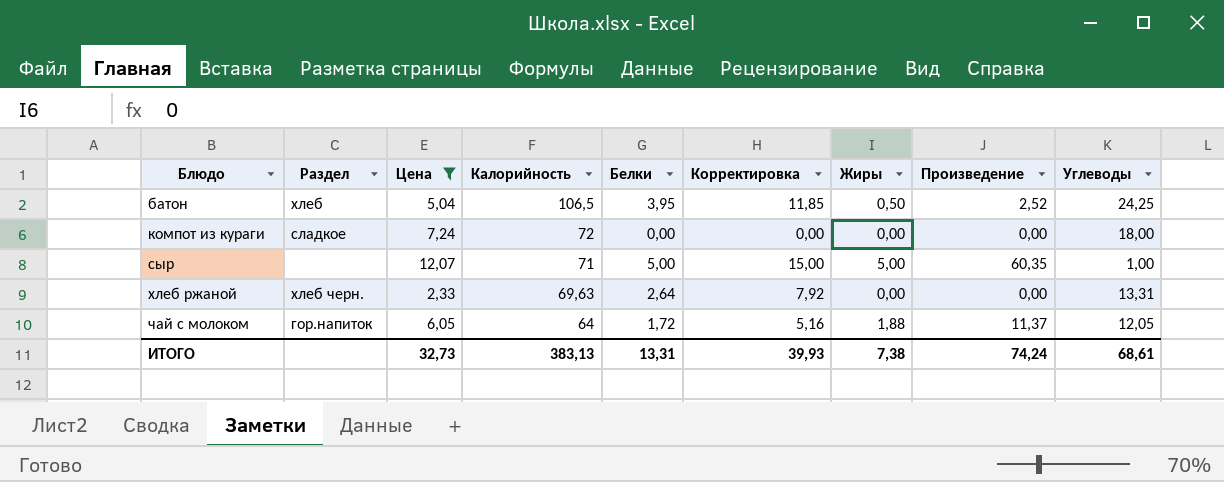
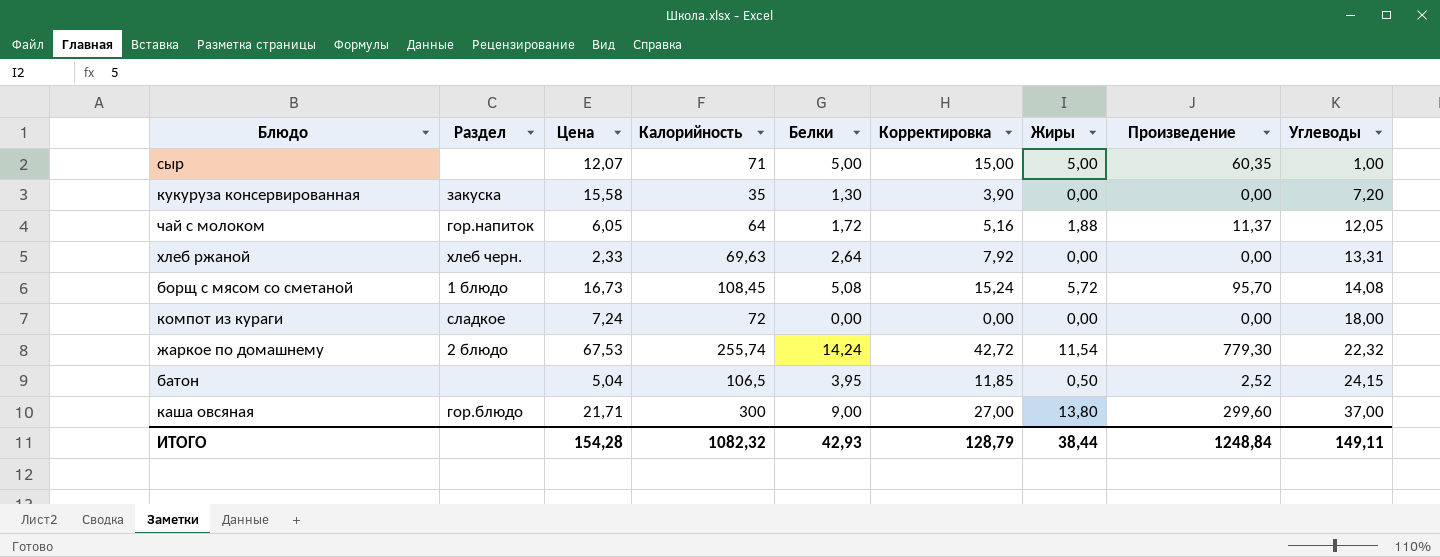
filter: Цена <= 12,07 -> none
row order: Блюдо ascending -> Углеводы ascending
батон | Раздел: хлеб -> none
батон | Углеводы: 24,25 -> 24,15
ИТОГО | Цена: 32,73 -> 154,28
ИТОГО | Калорийность: 383,13 -> 1082,32
ИТОГО | Белки: 13,31 -> 42,93
ИТОГО | Корректировка: 39,93 -> 128,79
ИТОГО | Жиры: 7,38 -> 38,44
ИТОГО | Произведение: 74,24 -> 1248,84
ИТОГО | Углеводы: 68,61 -> 149,11

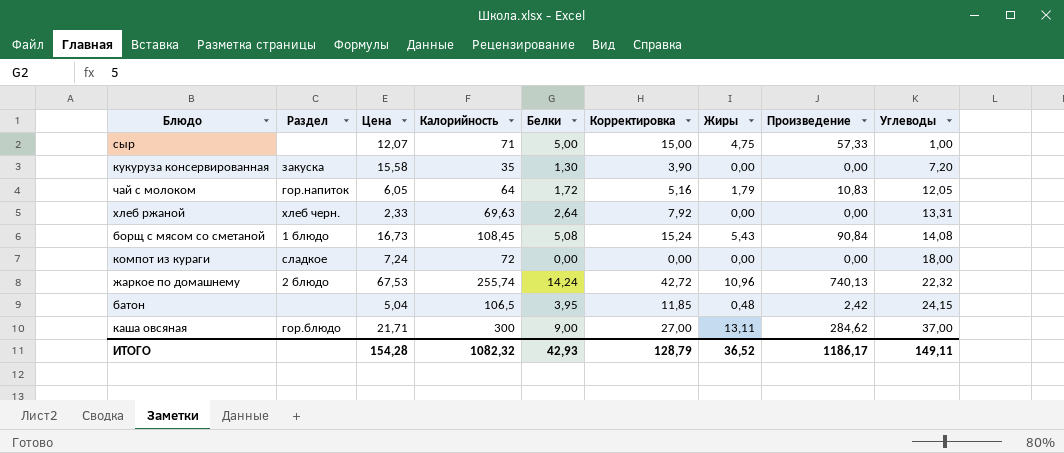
сыр | Жиры: 5,00 -> 4,75
сыр | Произведение: 60,35 -> 57,33
чай с молоком | Жиры: 1,88 -> 1,79
чай с молоком | Произведение: 11,37 -> 10,83
борщ с мясом со сметаной | Жиры: 5,72 -> 5,43
борщ с мясом со сметаной | Произведение: 95,70 -> 90,84
жаркое по домашнему | Жиры: 11,54 -> 10,96
жаркое по домашнему | Произведение: 779,30 -> 740,13
батон | Жиры: 0,50 -> 0,48
батон | Произведение: 2,52 -> 2,42
каша овсяная | Жиры: 13,80 -> 13,11
каша овсяная | Произведение: 299,60 -> 284,62
ИТОГО | Жиры: 38,44 -> 36,52
ИТОГО | Произведение: 1248,84 -> 1186,17

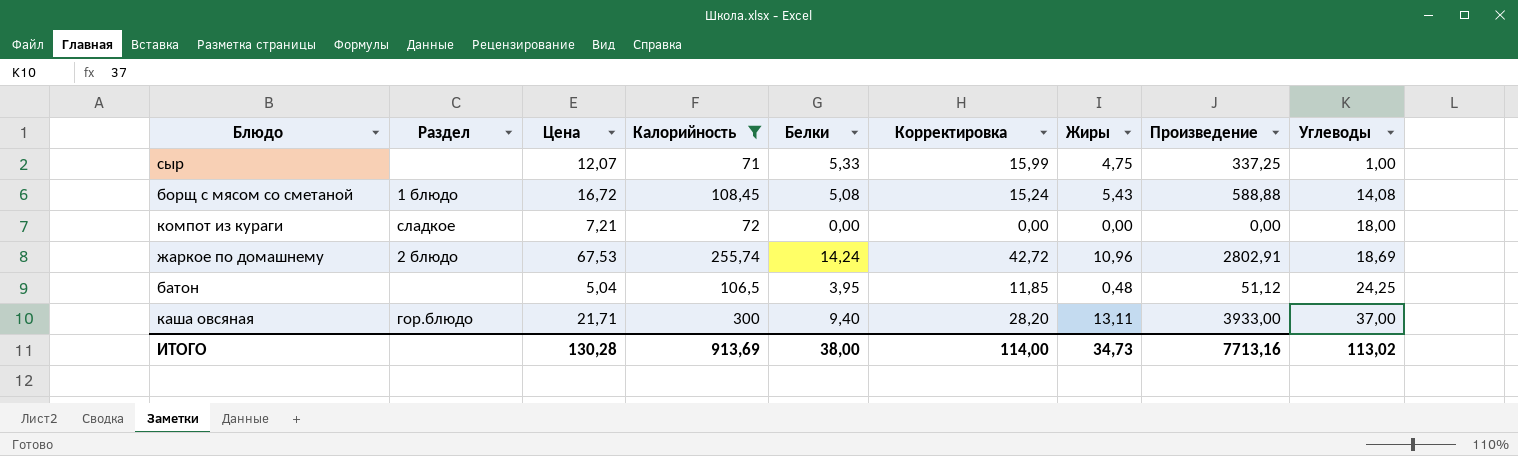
filter: none -> Калорийность >= 71
column Произведение | formula: [Цена] * [Жиры] -> [Калорийность] * [Жиры]
сыр | Белки: 5,00 -> 5,33
сыр | Корректировка: 15,00 -> 15,99
борщ с мясом со сметаной | Цена: 16,73 -> 16,72
компот из кураги | Цена: 7,24 -> 7,21
жаркое по домашнему | Углеводы: 22,32 -> 18,69
батон | Углеводы: 24,15 -> 24,25
каша овсяная | Белки: 9,00 -> 9,40
каша овсяная | Корректировка: 27,00 -> 28,20
ИТОГО | Цена: 154,28 -> 130,28
ИТОГО | Калорийность: 1082,32 -> 913,69
ИТОГО | Белки: 42,93 -> 38,00
ИТОГО | Корректировка: 128,79 -> 114,00
ИТОГО | Жиры: 36,52 -> 34,73
ИТОГО | Произведение: 1186,17 -> 7713,16
ИТОГО | Углеводы: 149,11 -> 113,02

